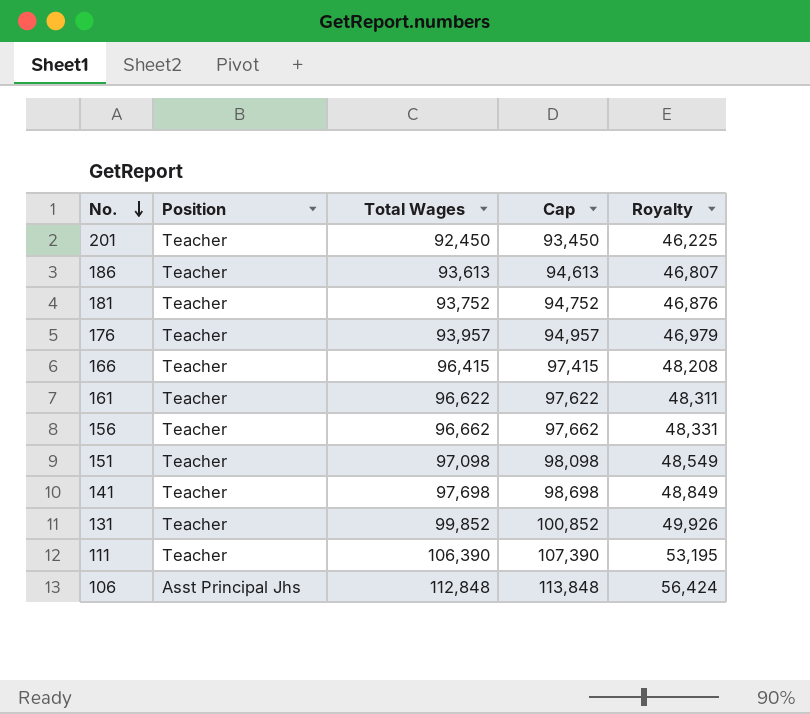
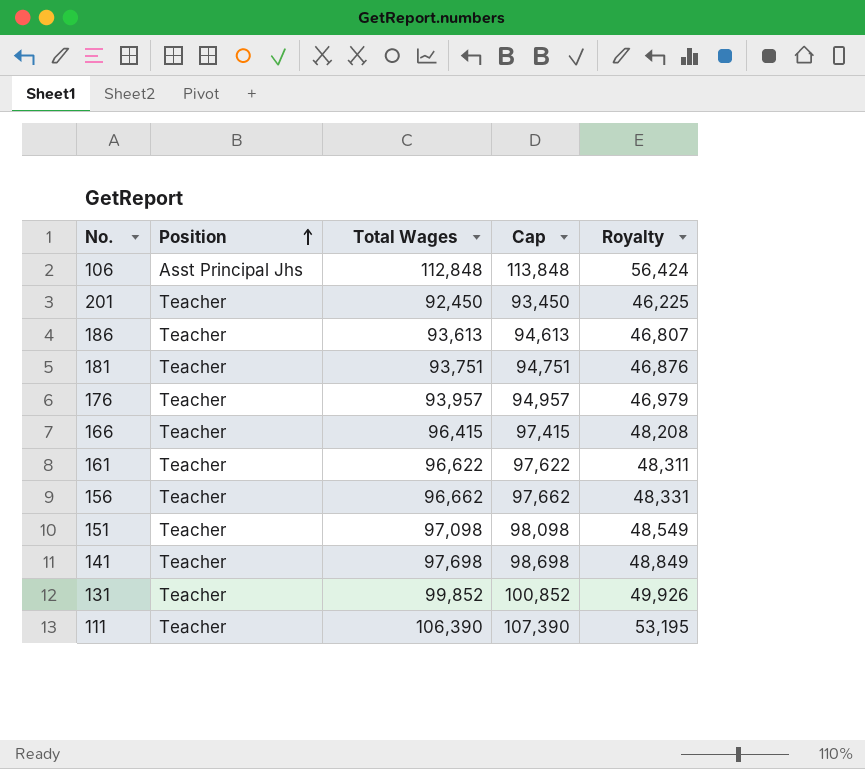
row order: No. descending -> Position ascending
181 | Total Wages: 93,752 -> 93,751
181 | Cap: 94,752 -> 94,751

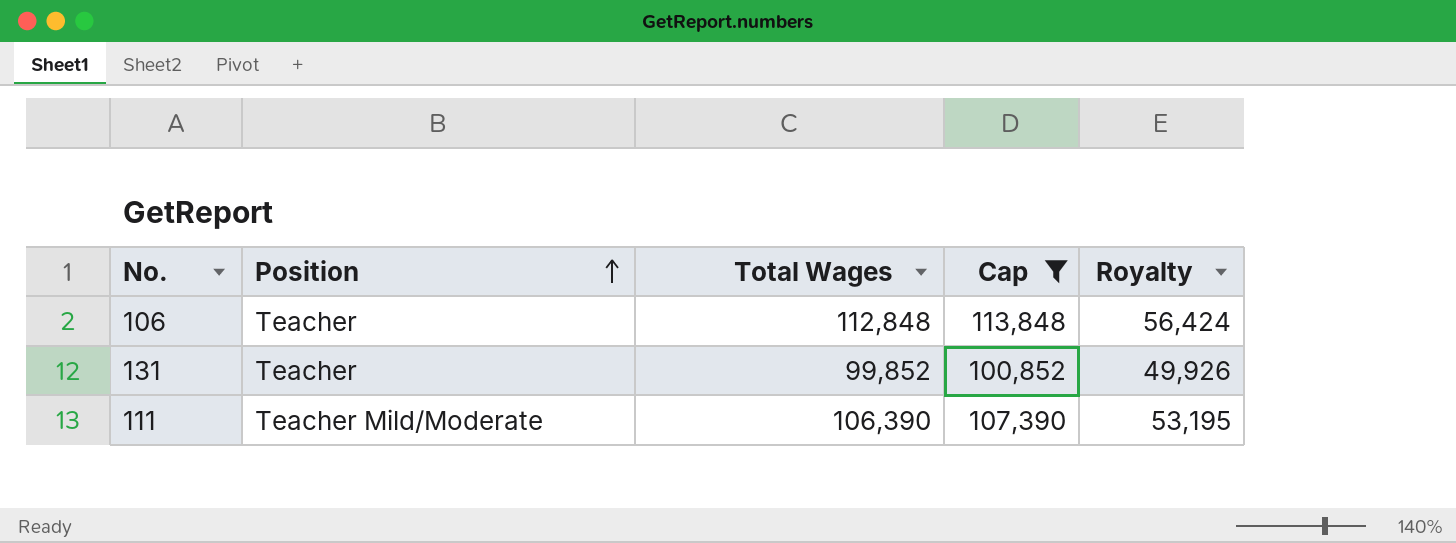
filter: none -> Cap >= 100,852
106 | Position: Asst Principal Jhs -> Teacher
111 | Position: Teacher -> Teacher Mild/Moderate

